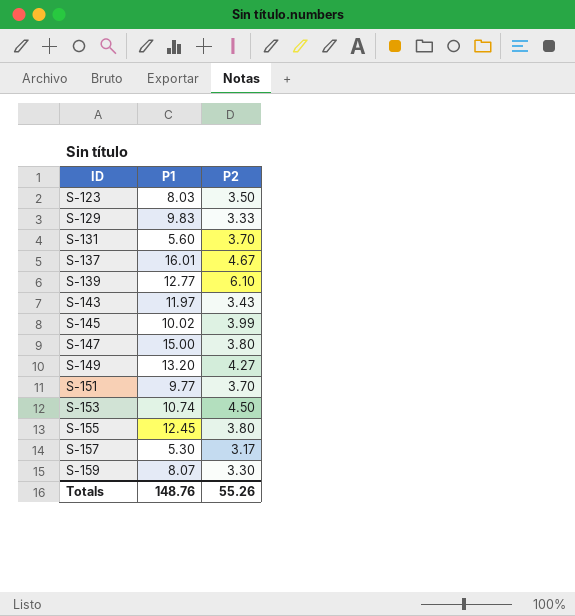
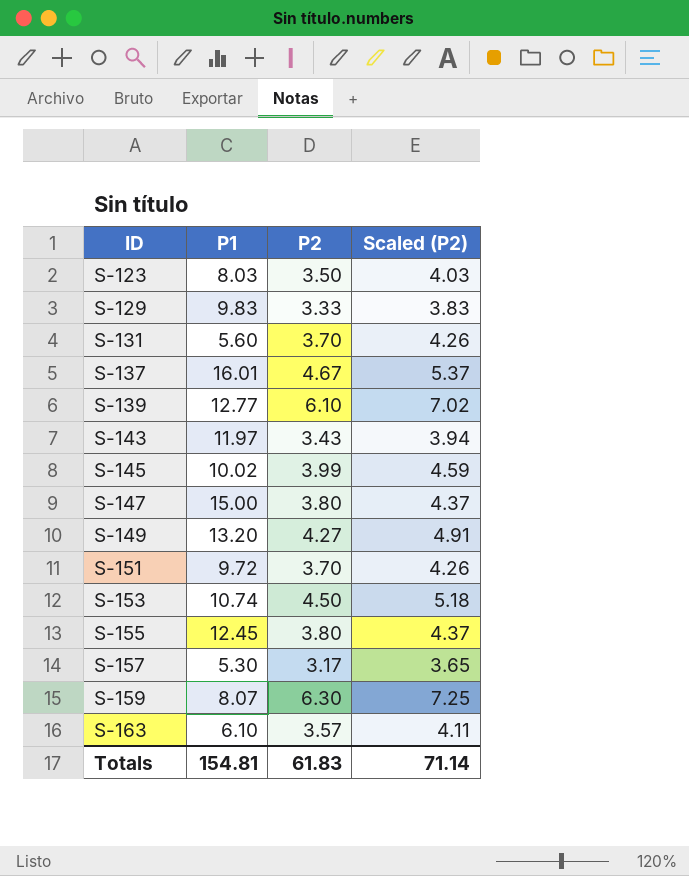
column Scaled (P2) | formula: none -> [P2] * 1.15
S-151 | P1: 9.77 -> 9.72
S-159 | P2: 3.30 -> 6.30
row S-163: none -> 6.10 | 3.57 | 4.11
Totals | P1: 148.76 -> 154.81
Totals | P2: 55.26 -> 61.83

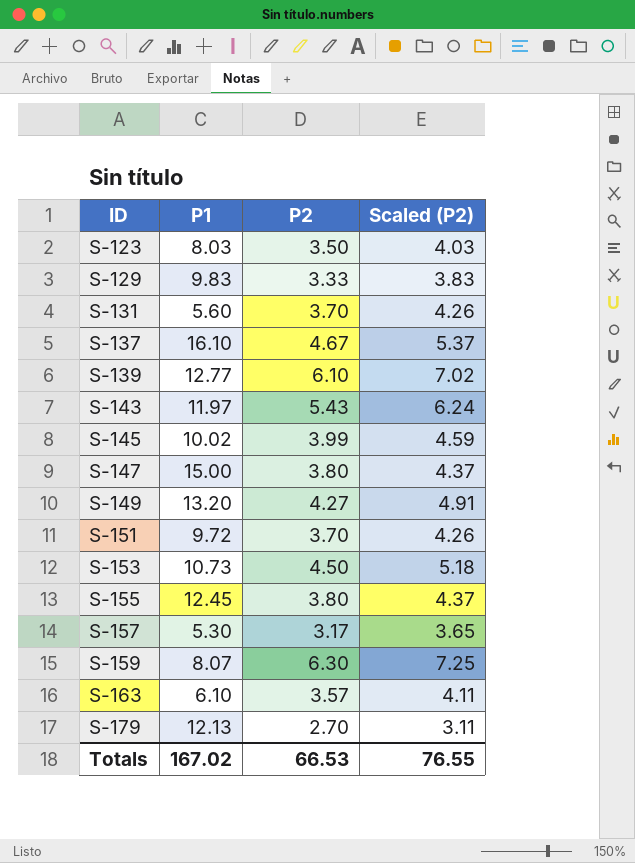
S-137 | P1: 16.01 -> 16.10
S-143 | P2: 3.43 -> 5.43
S-143 | Scaled (P2): 3.94 -> 6.24
S-153 | P1: 10.74 -> 10.73
row S-179: none -> 12.13 | 2.70 | 3.11
Totals | P1: 154.81 -> 167.02
Totals | P2: 61.83 -> 66.53
Totals | Scaled (P2): 71.14 -> 76.55

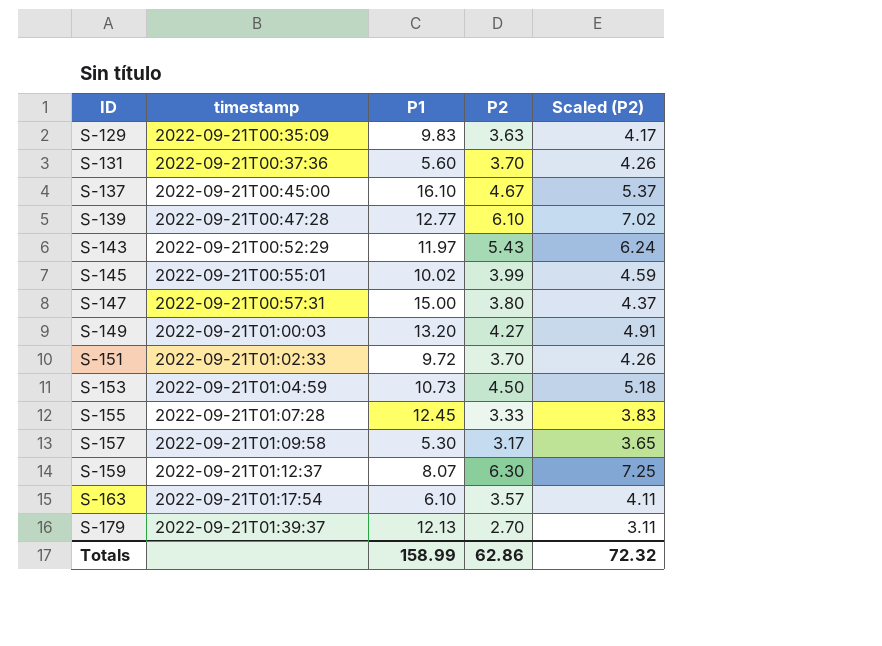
column timestamp | position: none -> 2
row S-123: 8.03 | 3.50 | 4.03 -> none
S-129 | P2: 3.33 -> 3.63
S-129 | Scaled (P2): 3.83 -> 4.17
S-155 | P2: 3.80 -> 3.33
S-155 | Scaled (P2): 4.37 -> 3.83
Totals | P1: 167.02 -> 158.99
Totals | P2: 66.53 -> 62.86
Totals | Scaled (P2): 76.55 -> 72.32

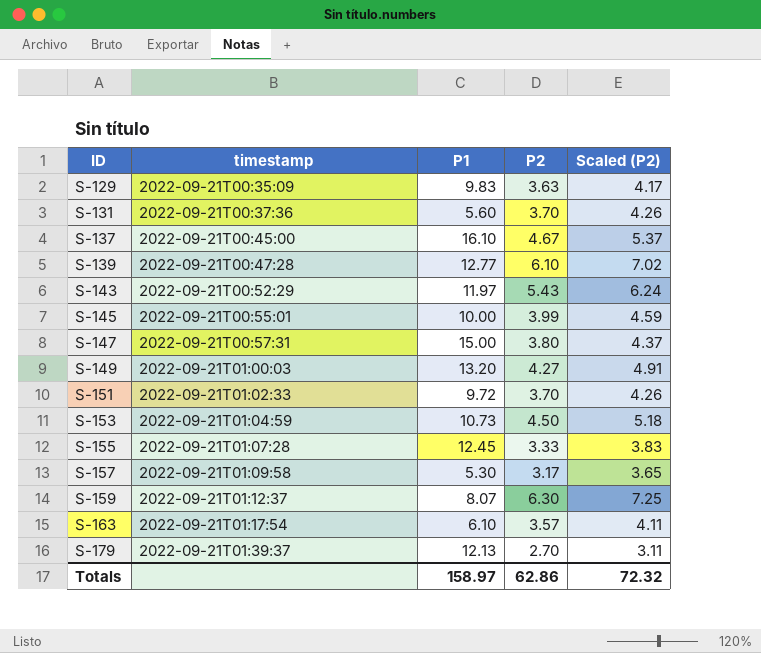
S-145 | P1: 10.02 -> 10.00
Totals | P1: 158.99 -> 158.97

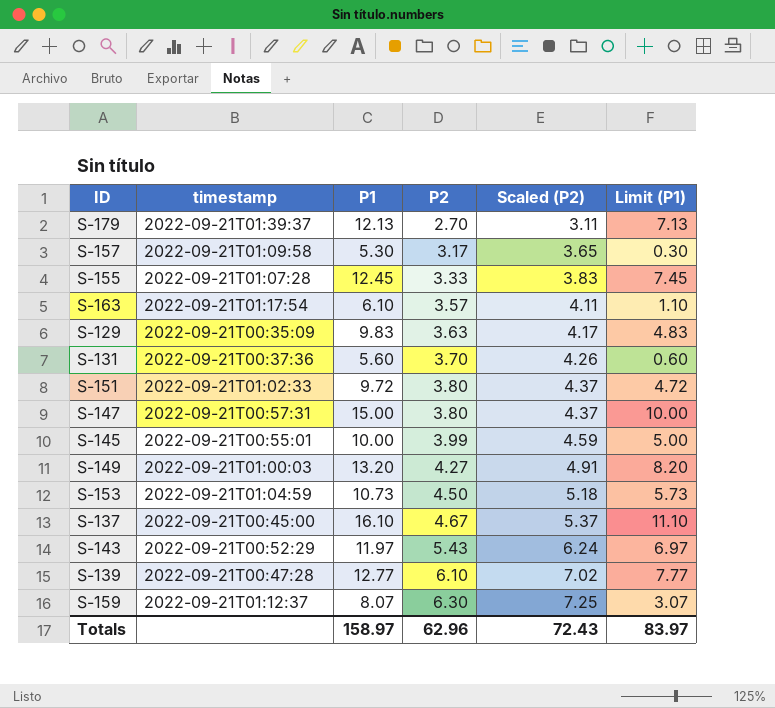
row order: ID ascending -> P2 ascending
column Limit (P1) | formula: none -> [P1] - 5
S-151 | P2: 3.70 -> 3.80
S-151 | Scaled (P2): 4.26 -> 4.37
Totals | P2: 62.86 -> 62.96
Totals | Scaled (P2): 72.32 -> 72.43

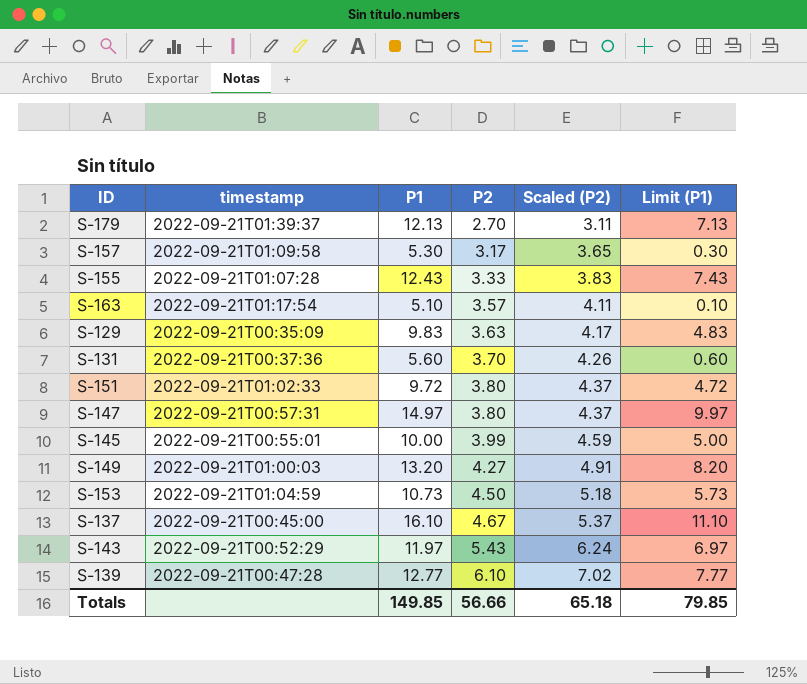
row S-159: 2022-09-21T01:12:37 | 8.07 | 6.30 | 7.25 | 3.07 -> none
S-155 | P1: 12.45 -> 12.43
S-155 | Limit (P1): 7.45 -> 7.43
S-163 | P1: 6.10 -> 5.10
S-163 | Limit (P1): 1.10 -> 0.10
S-147 | P1: 15.00 -> 14.97
S-147 | Limit (P1): 10.00 -> 9.97
Totals | P1: 158.97 -> 149.85
Totals | P2: 62.96 -> 56.66
Totals | Scaled (P2): 72.43 -> 65.18
Totals | Limit (P1): 83.97 -> 79.85

